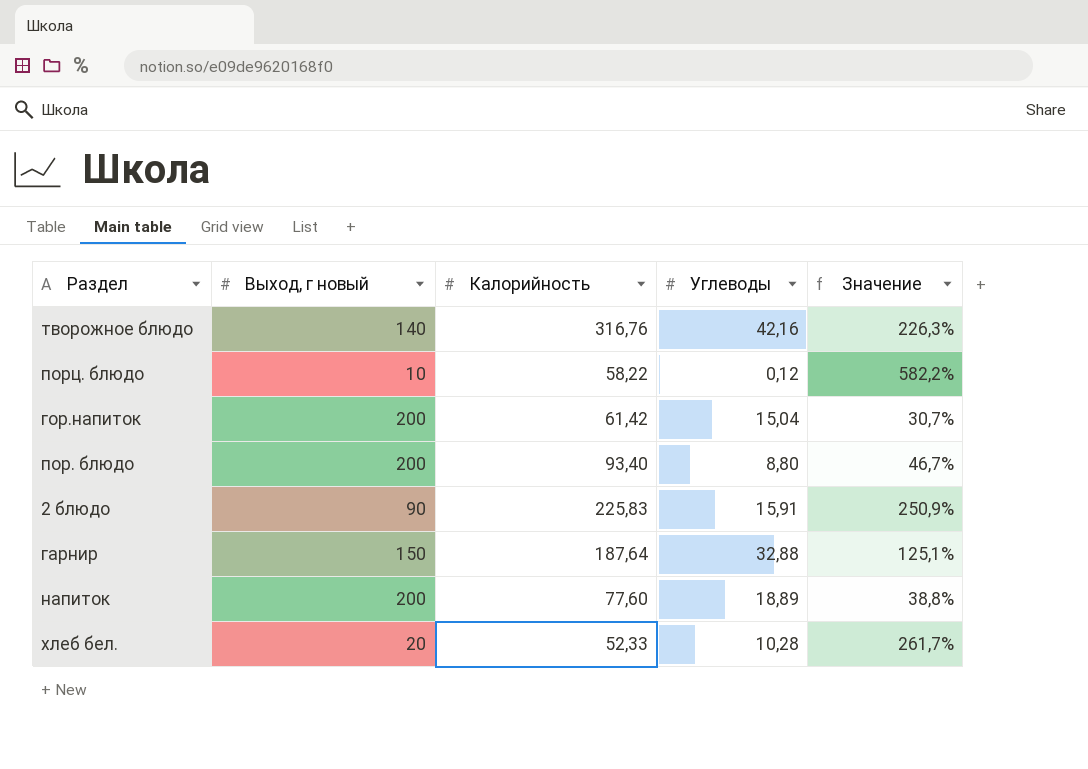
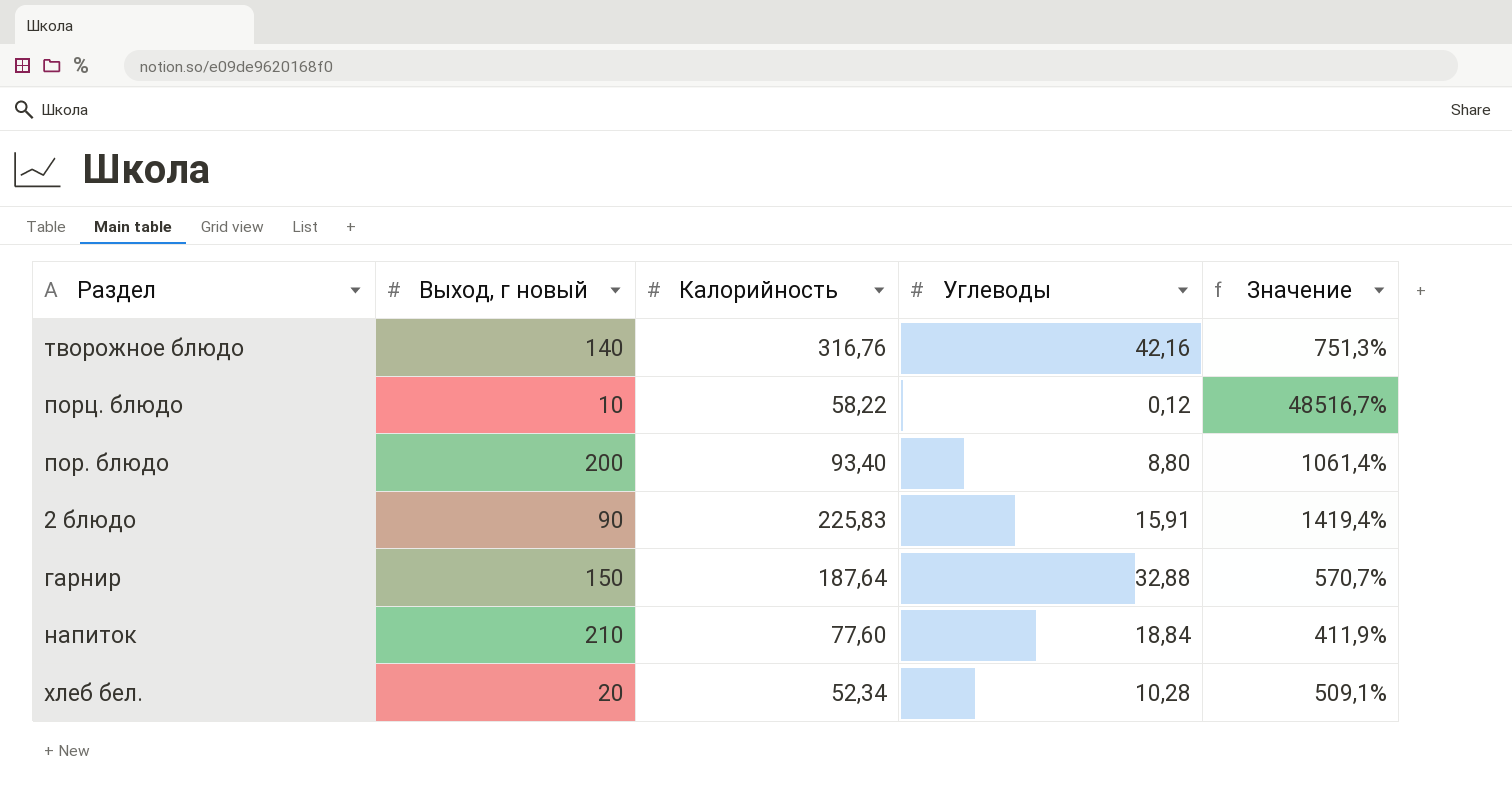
column Значение | formula: [Калорийность] / [Выход, г новый] -> [Калорийность] / [Углеводы]
row гор.напиток: 200 | 61,42 | 15,04 | 30,7% -> none
напиток | Выход, г новый: 200 -> 210
напиток | Углеводы: 18,89 -> 18,84
хлеб бел. | Калорийность: 52,33 -> 52,34

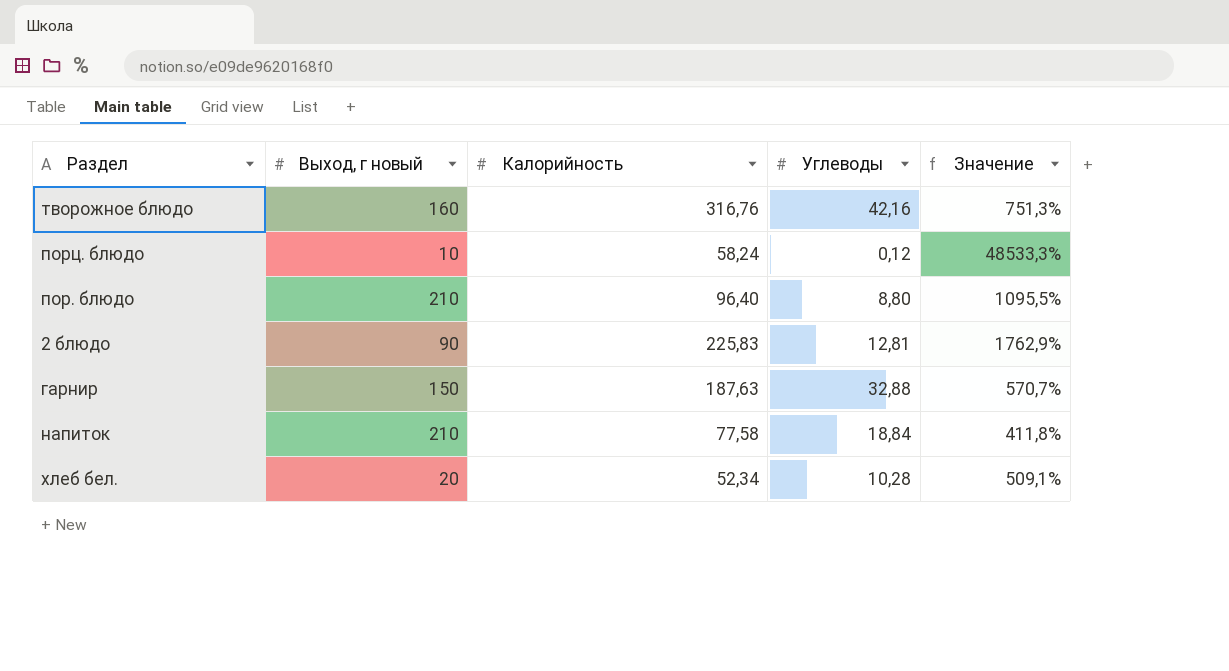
творожное блюдо | Выход, г новый: 140 -> 160
порц. блюдо | Калорийность: 58,22 -> 58,24
порц. блюдо | Значение: 48516,7% -> 48533,3%
пор. блюдо | Выход, г новый: 200 -> 210
пор. блюдо | Калорийность: 93,40 -> 96,40
пор. блюдо | Значение: 1061,4% -> 1095,5%
2 блюдо | Углеводы: 15,91 -> 12,81
2 блюдо | Значение: 1419,4% -> 1762,9%
гарнир | Калорийность: 187,64 -> 187,63
напиток | Калорийность: 77,60 -> 77,58
напиток | Значение: 411,9% -> 411,8%

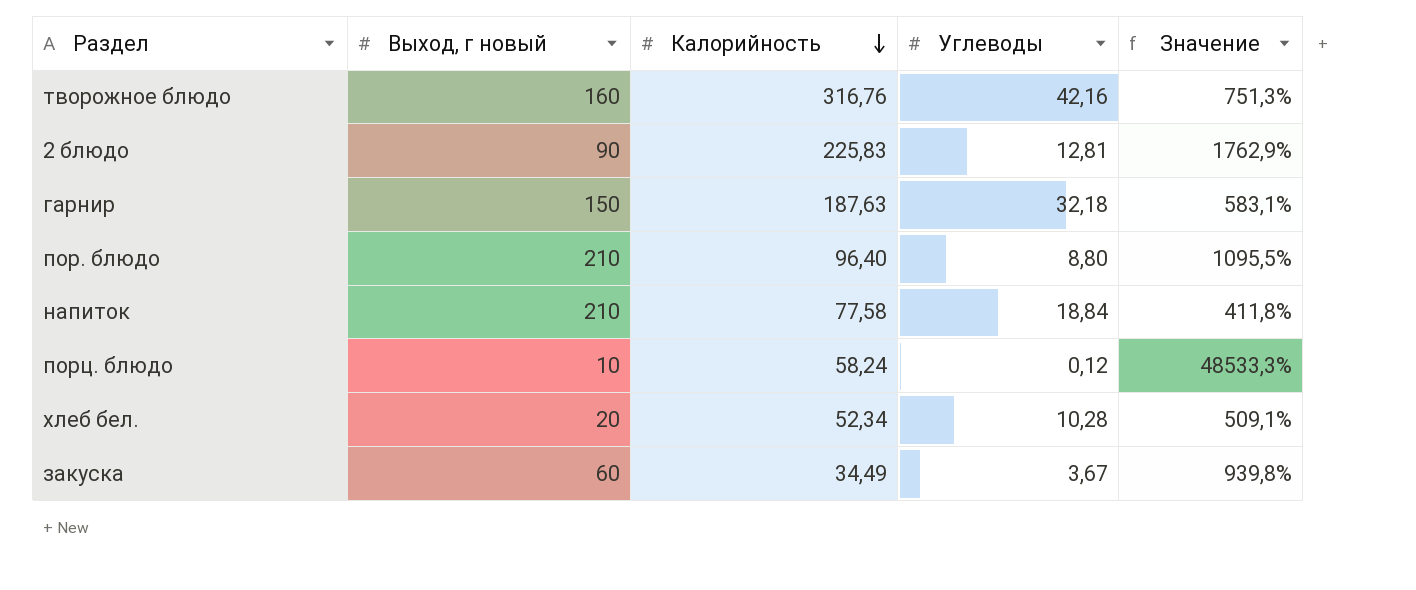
row order: none -> Калорийность descending
гарнир | Углеводы: 32,88 -> 32,18
гарнир | Значение: 570,7% -> 583,1%
row закуска: none -> 60 | 34,49 | 3,67 | 939,8%

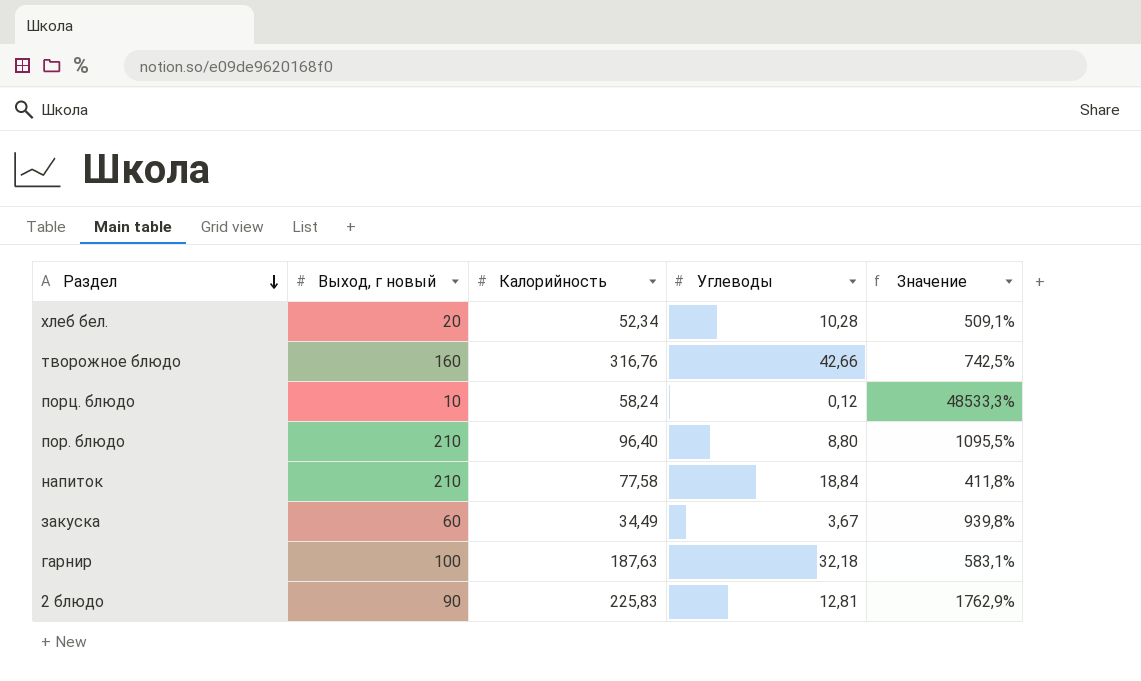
row order: Калорийность descending -> Раздел descending
творожное блюдо | Углеводы: 42,16 -> 42,66
творожное блюдо | Значение: 751,3% -> 742,5%
гарнир | Выход, г новый: 150 -> 100

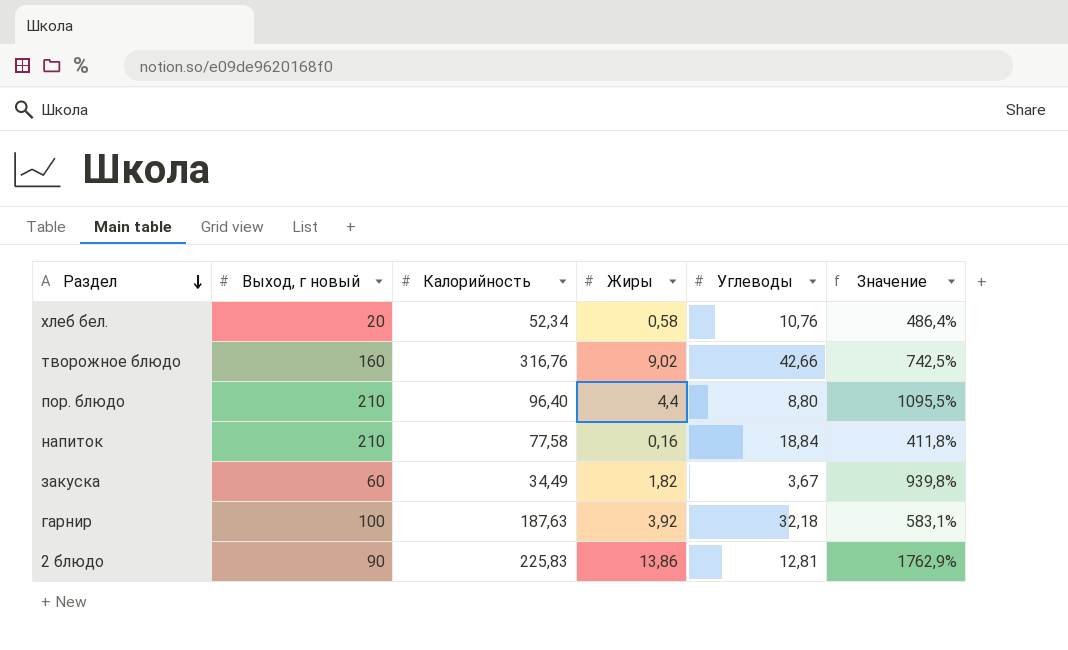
column Жиры | position: none -> 4
row порц. блюдо: 10 | 58,24 | 0,12 | 48533,3% -> none
хлеб бел. | Углеводы: 10,28 -> 10,76
хлеб бел. | Значение: 509,1% -> 486,4%

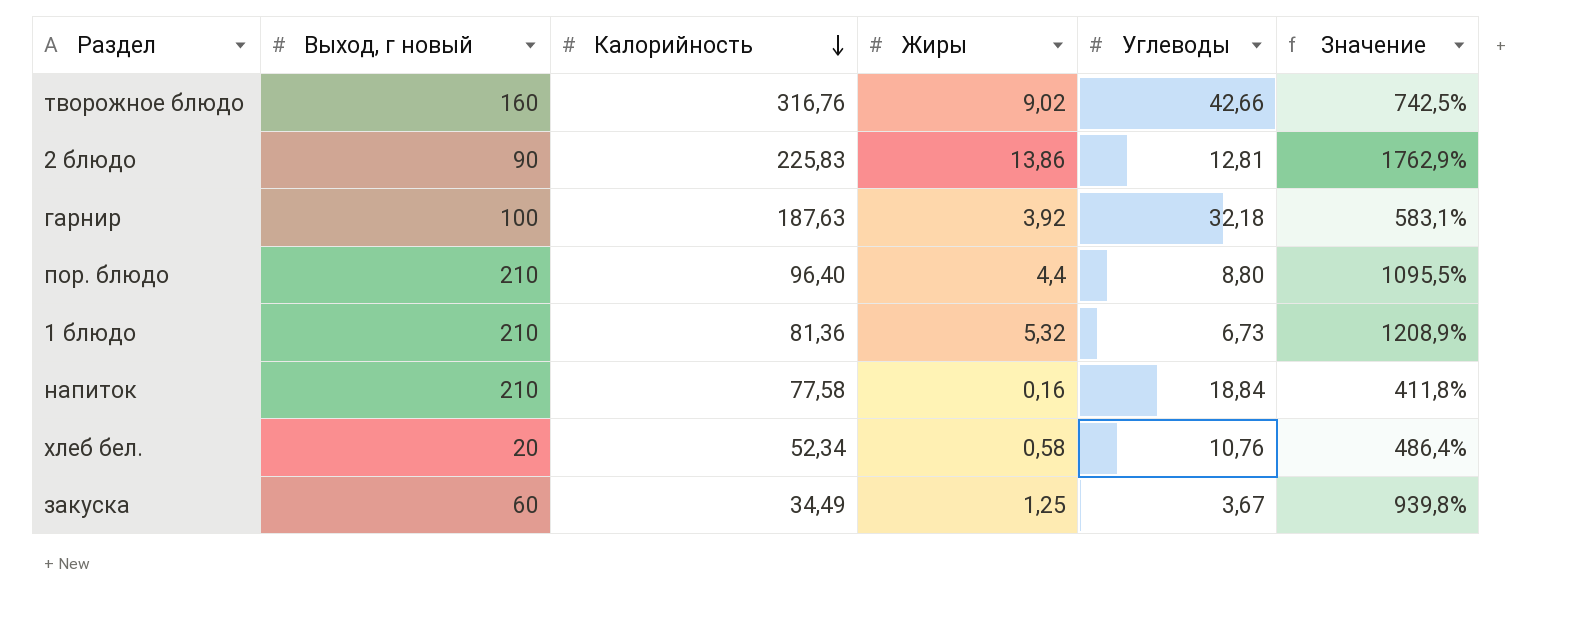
row order: Раздел descending -> Калорийность descending
row 1 блюдо: none -> 210 | 81,36 | 5,32 | 6,73 | 1208,9%
закуска | Жиры: 1,82 -> 1,25

